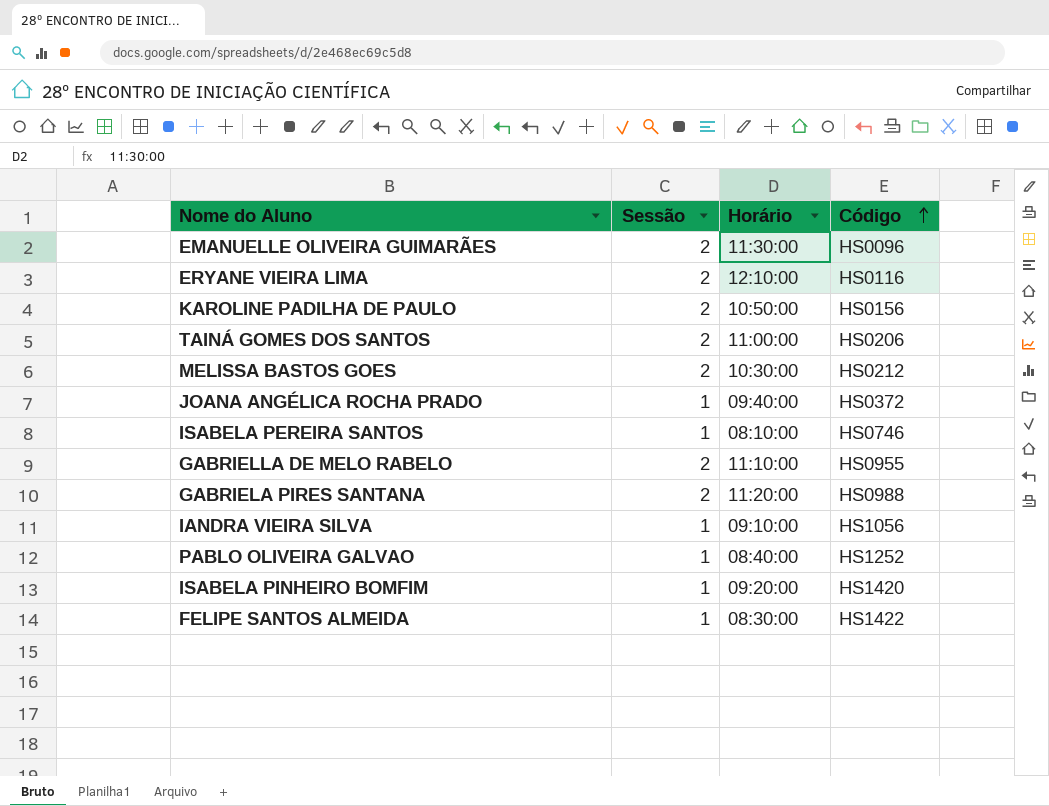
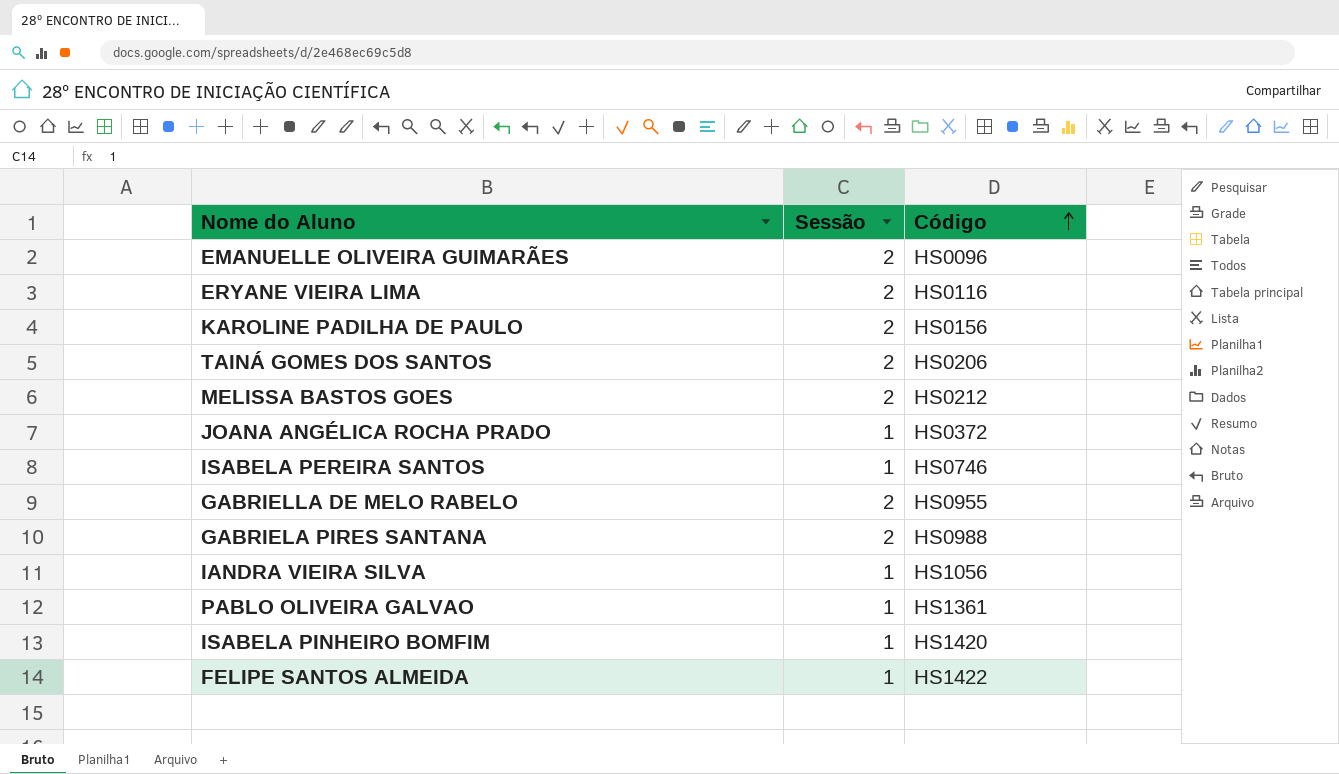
column Horário | position: 3 -> none
PABLO OLIVEIRA GALVAO | Código: HS1252 -> HS1361

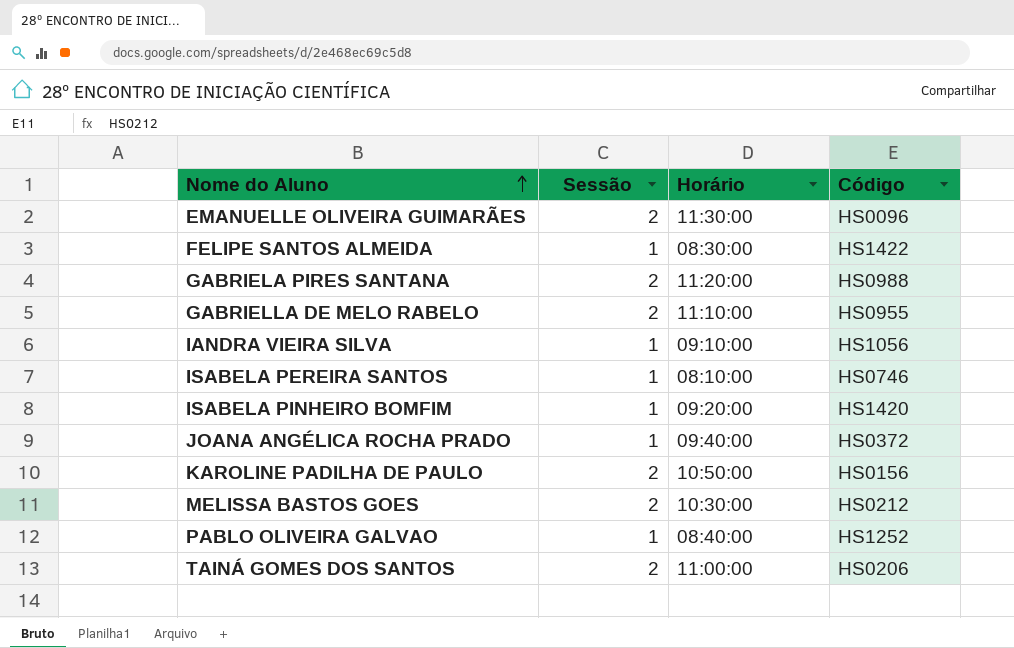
row order: Código ascending -> Nome do Aluno ascending
column Horário | position: none -> 3
row ERYANE VIEIRA LIMA: 2 | HS0116 -> none
PABLO OLIVEIRA GALVAO | Código: HS1361 -> HS1252

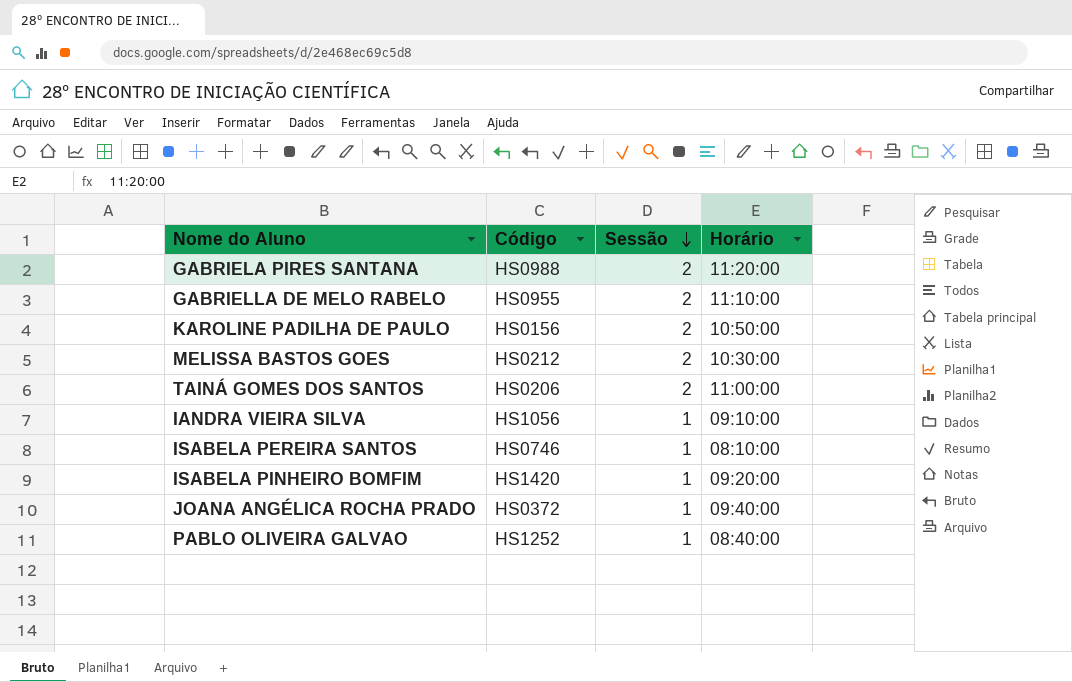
row order: Nome do Aluno ascending -> Sessão descending
column Código | position: 4 -> 2
row EMANUELLE OLIVEIRA GUIMARÃES: 2 | 11:30:00 | HS0096 -> none
row FELIPE SANTOS ALMEIDA: 1 | 08:30:00 | HS1422 -> none

